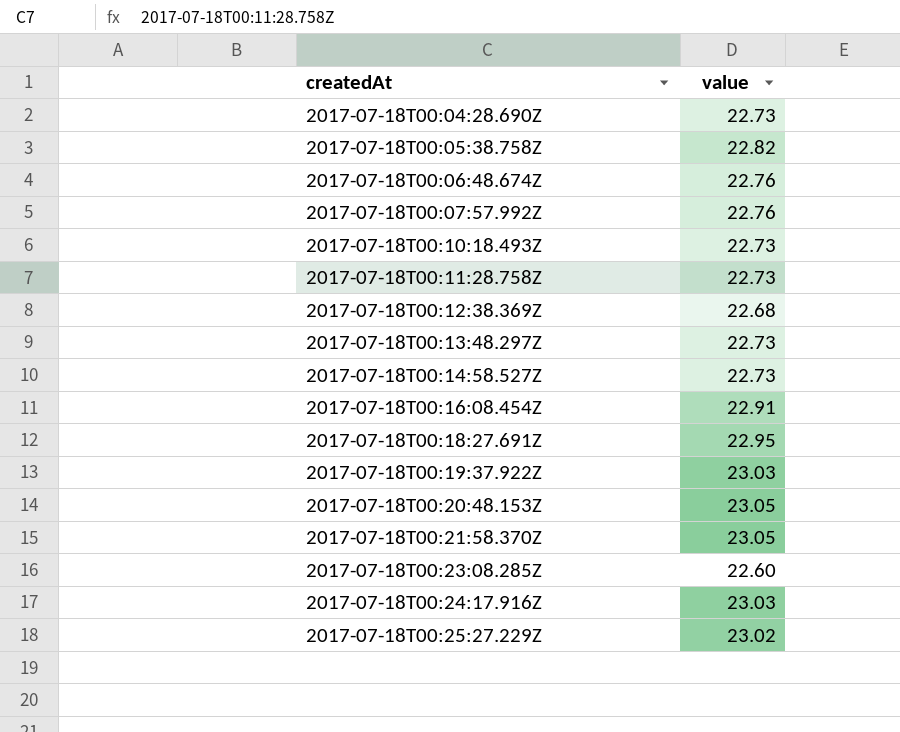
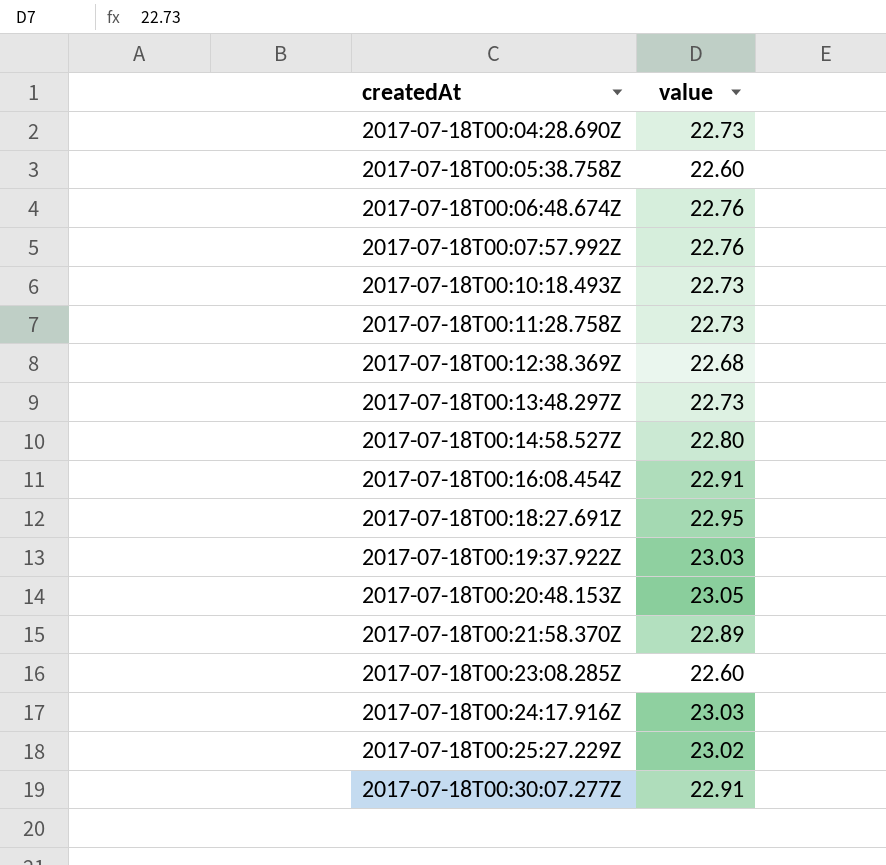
2017-07-18T00:05:38.758Z | value: 22.82 -> 22.60
2017-07-18T00:14:58.527Z | value: 22.73 -> 22.80
2017-07-18T00:21:58.370Z | value: 23.05 -> 22.89
row 2017-07-18T00:30:07.277Z: none -> 22.91

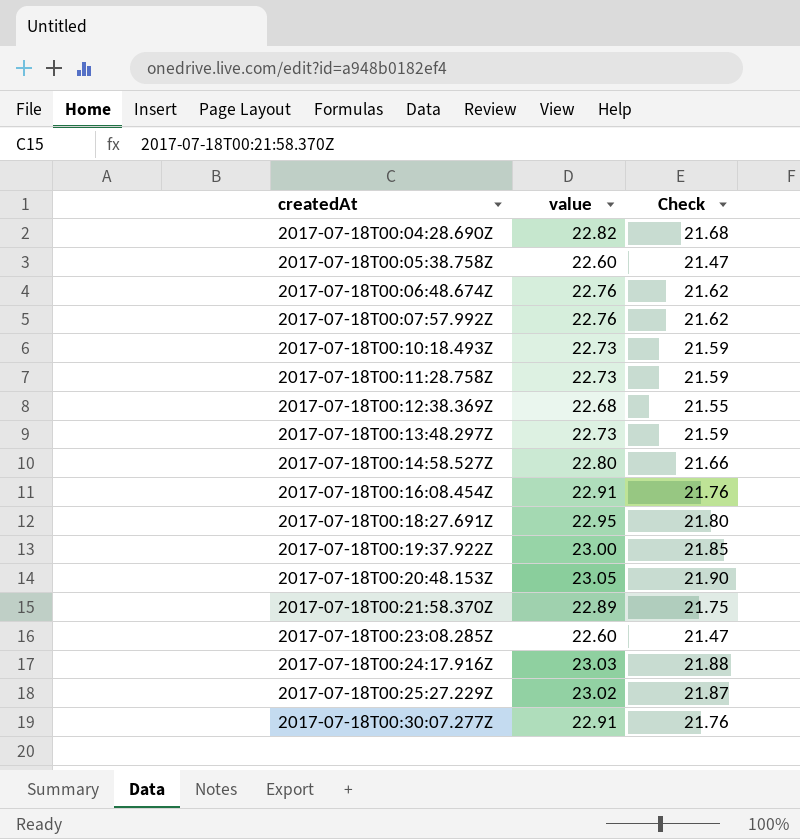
column Check | formula: none -> [value] * 0.95
2017-07-18T00:04:28.690Z | value: 22.73 -> 22.82
2017-07-18T00:19:37.922Z | value: 23.03 -> 23.00

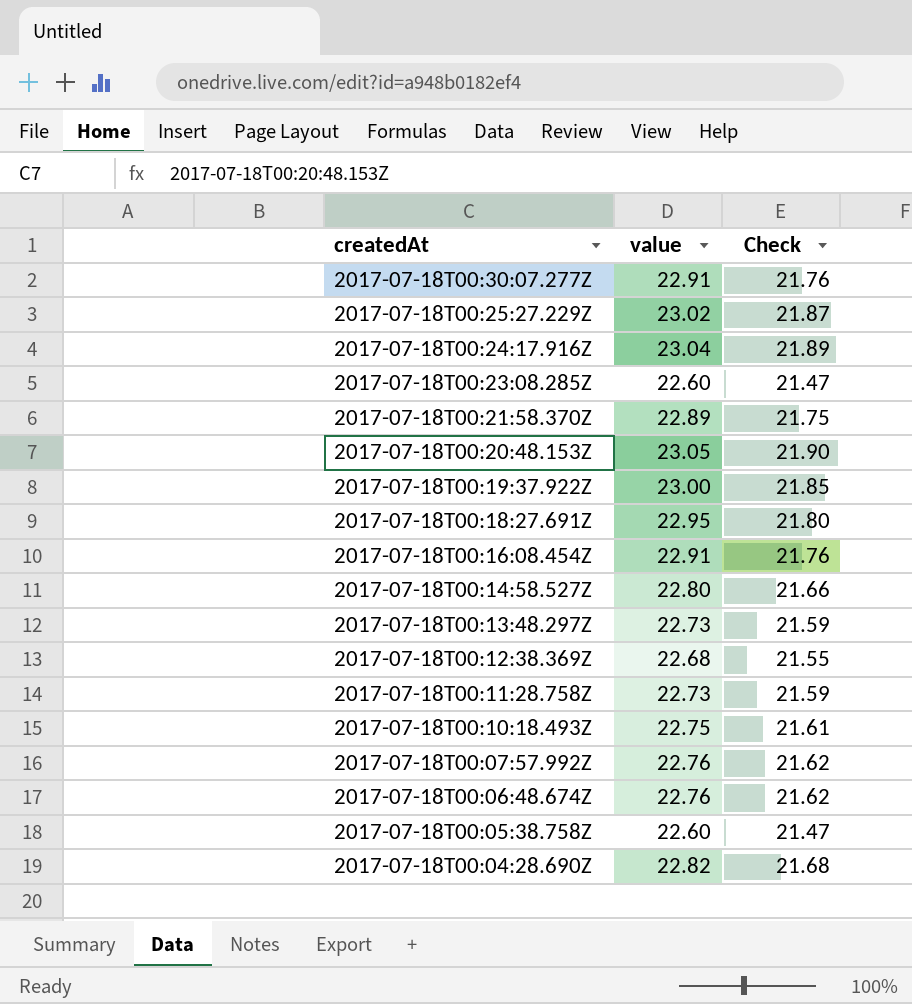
row order: createdAt ascending -> createdAt descending
2017-07-18T00:24:17.916Z | value: 23.03 -> 23.04
2017-07-18T00:24:17.916Z | Check: 21.88 -> 21.89
2017-07-18T00:10:18.493Z | value: 22.73 -> 22.75
2017-07-18T00:10:18.493Z | Check: 21.59 -> 21.61

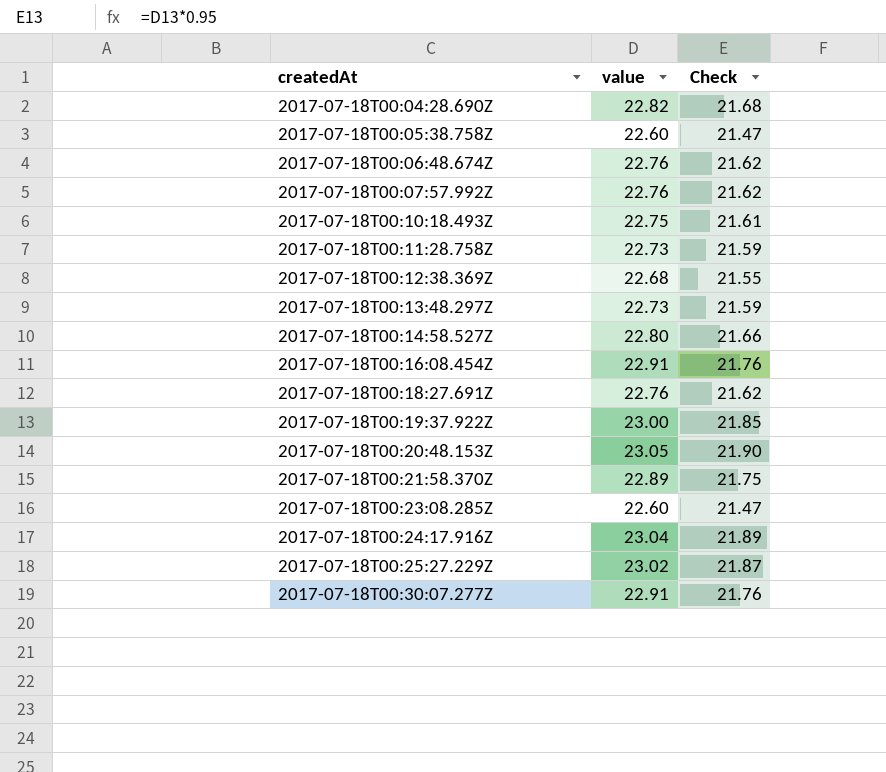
row order: createdAt descending -> createdAt ascending
2017-07-18T00:18:27.691Z | value: 22.95 -> 22.76
2017-07-18T00:18:27.691Z | Check: 21.80 -> 21.62

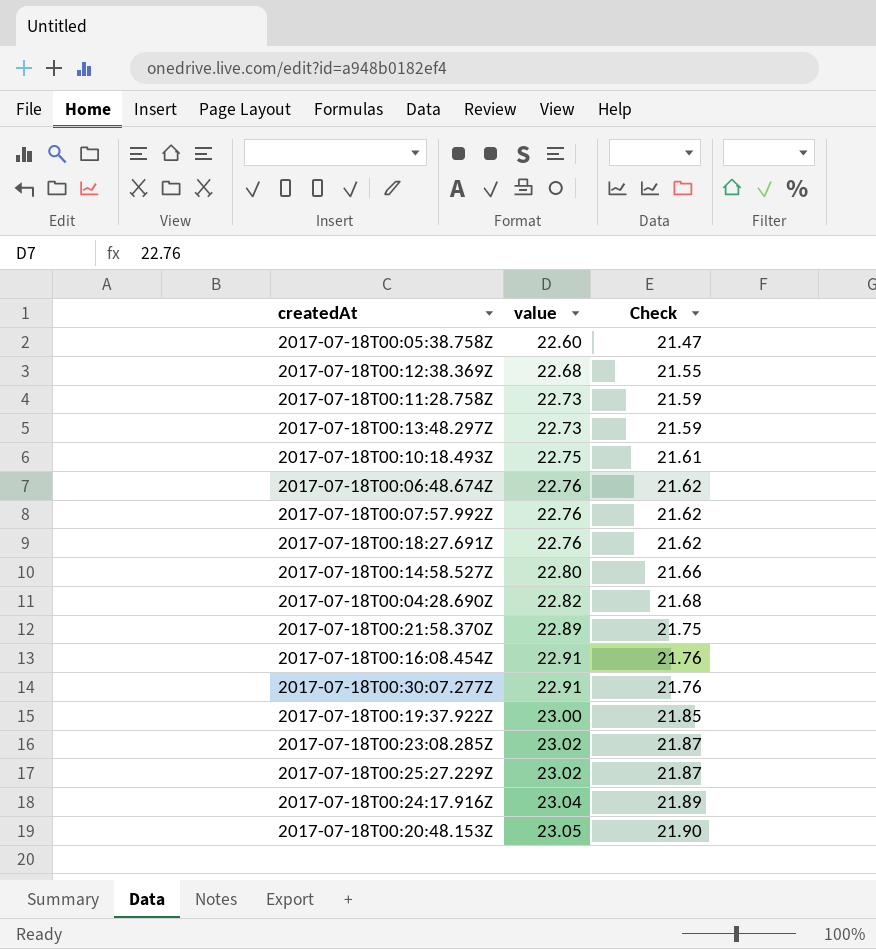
row order: createdAt ascending -> value ascending
2017-07-18T00:23:08.285Z | value: 22.60 -> 23.02
2017-07-18T00:23:08.285Z | Check: 21.47 -> 21.87

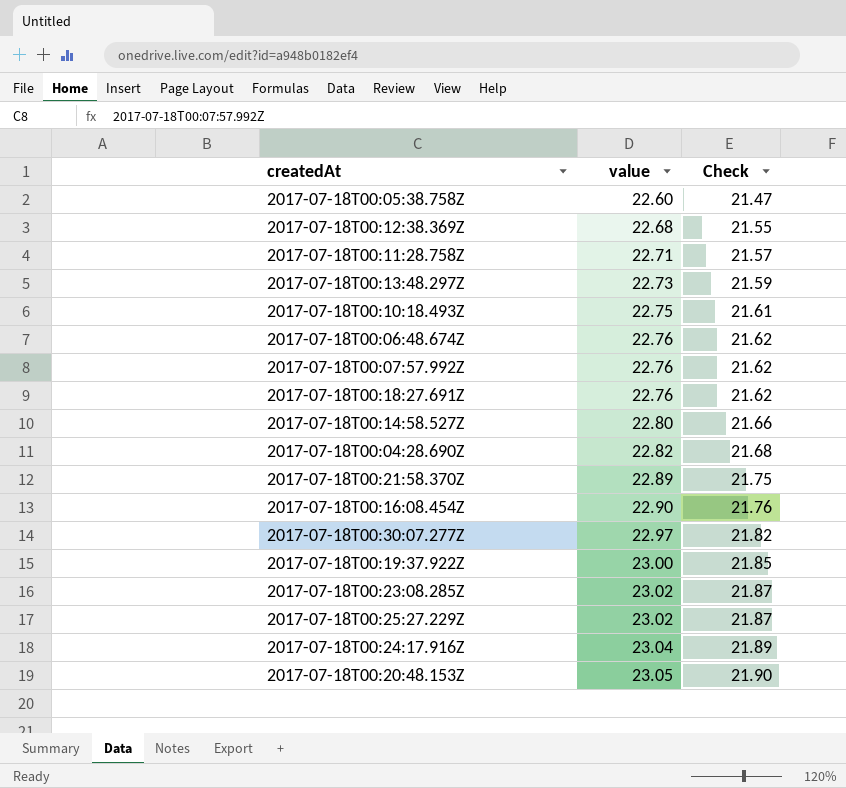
2017-07-18T00:11:28.758Z | value: 22.73 -> 22.71
2017-07-18T00:11:28.758Z | Check: 21.59 -> 21.57
2017-07-18T00:16:08.454Z | value: 22.91 -> 22.90
2017-07-18T00:30:07.277Z | value: 22.91 -> 22.97
2017-07-18T00:30:07.277Z | Check: 21.76 -> 21.82

